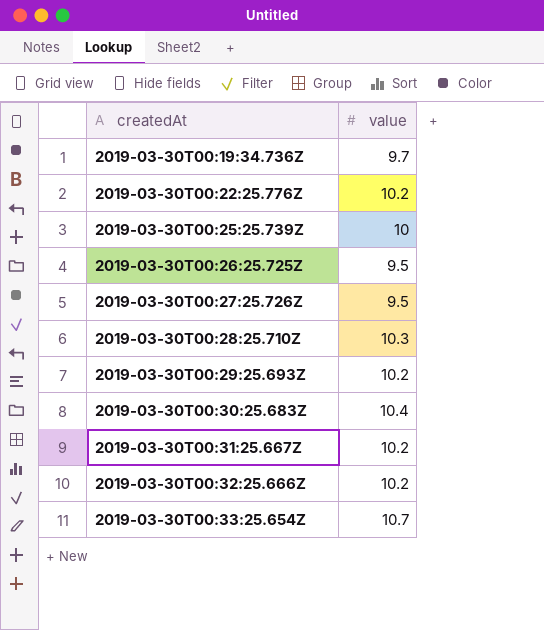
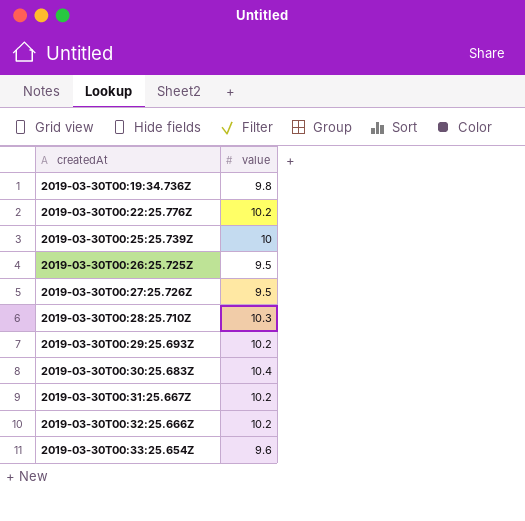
2019-03-30T00:19:34.736Z | value: 9.7 -> 9.8
2019-03-30T00:33:25.654Z | value: 10.7 -> 9.6

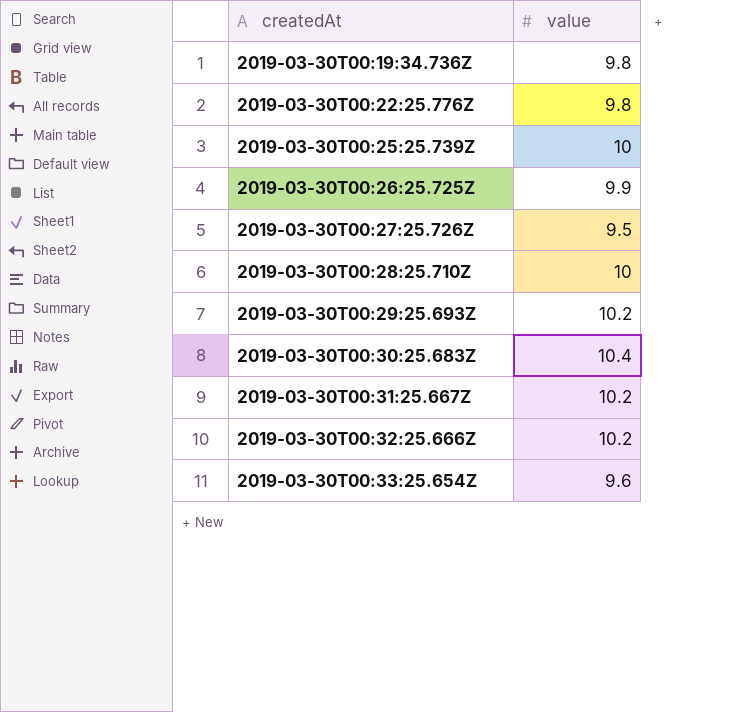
2019-03-30T00:22:25.776Z | value: 10.2 -> 9.8
2019-03-30T00:26:25.725Z | value: 9.5 -> 9.9
2019-03-30T00:28:25.710Z | value: 10.3 -> 10

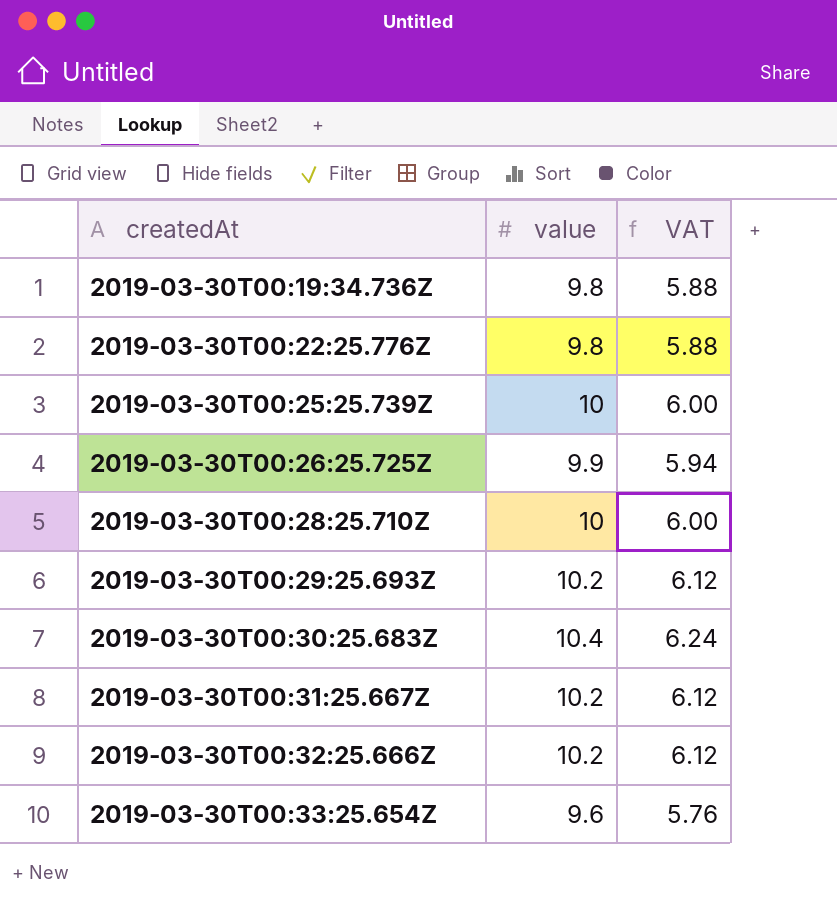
column VAT | formula: none -> [value] * 0.6
row 2019-03-30T00:27:25.726Z: 9.5 -> none

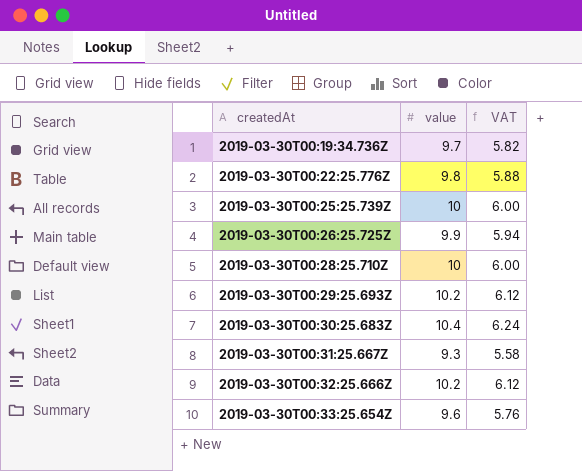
2019-03-30T00:19:34.736Z | value: 9.8 -> 9.7
2019-03-30T00:19:34.736Z | VAT: 5.88 -> 5.82
2019-03-30T00:31:25.667Z | value: 10.2 -> 9.3
2019-03-30T00:31:25.667Z | VAT: 6.12 -> 5.58

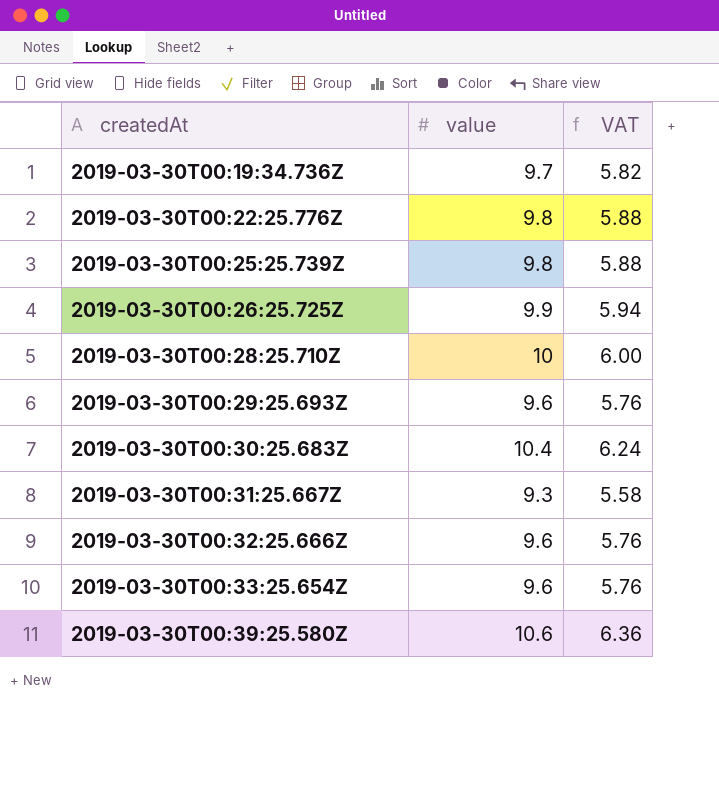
2019-03-30T00:25:25.739Z | value: 10 -> 9.8
2019-03-30T00:25:25.739Z | VAT: 6.00 -> 5.88
2019-03-30T00:29:25.693Z | value: 10.2 -> 9.6
2019-03-30T00:29:25.693Z | VAT: 6.12 -> 5.76
2019-03-30T00:32:25.666Z | value: 10.2 -> 9.6
2019-03-30T00:32:25.666Z | VAT: 6.12 -> 5.76
row 2019-03-30T00:39:25.580Z: none -> 10.6 | 6.36

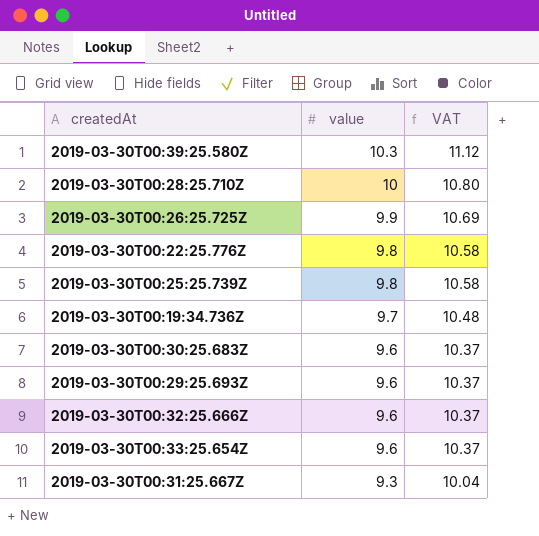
row order: createdAt ascending -> value descending
column VAT | formula: [value] * 0.6 -> [value] * 1.08
2019-03-30T00:39:25.580Z | value: 10.6 -> 10.3
2019-03-30T00:30:25.683Z | value: 10.4 -> 9.6

